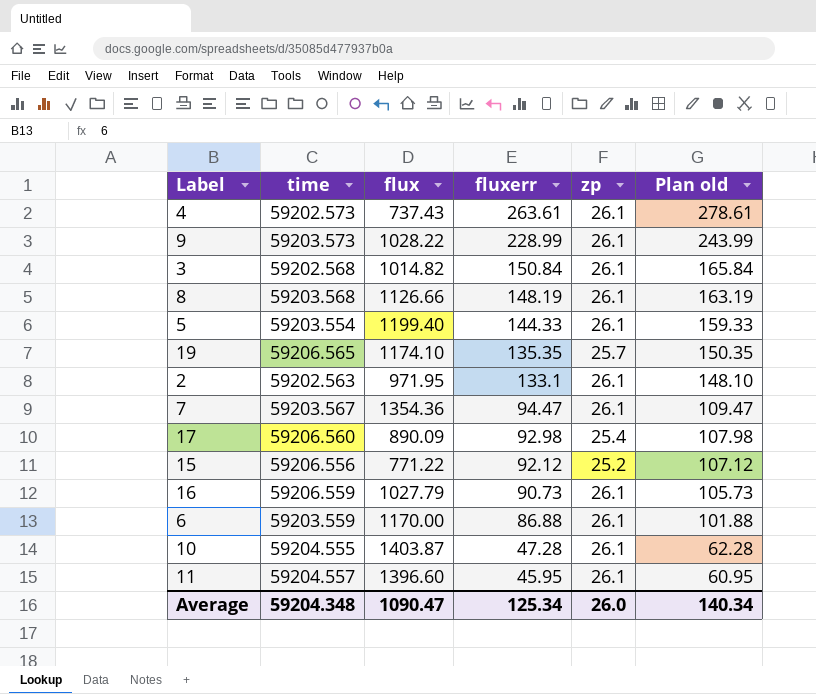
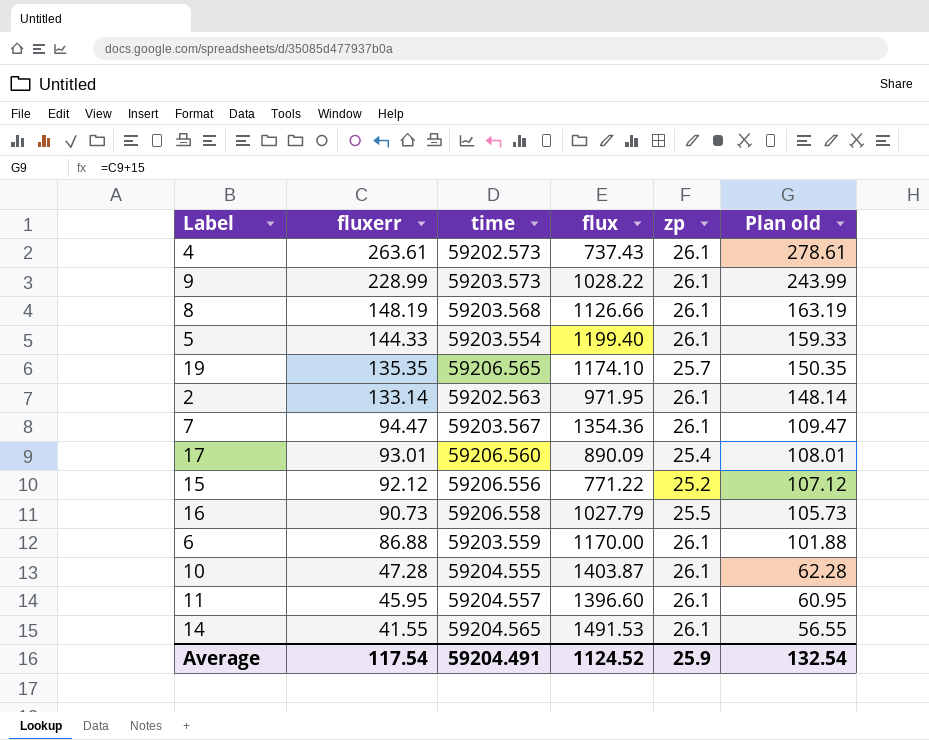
column fluxerr | position: 4 -> 2
row 3: 59202.568 | 1014.82 | 150.84 | 26.1 | 165.84 -> none
2 | fluxerr: 133.1 -> 133.14
2 | Plan old: 148.10 -> 148.14
17 | fluxerr: 92.98 -> 93.01
17 | Plan old: 107.98 -> 108.01
16 | time: 59206.559 -> 59206.558
16 | zp: 26.1 -> 25.5
row 14: none -> 41.55 | 59204.565 | 1491.53 | 26.1 | 56.55
Average | fluxerr: 125.34 -> 117.54
Average | time: 59204.348 -> 59204.491
Average | flux: 1090.47 -> 1124.52
Average | zp: 26.0 -> 25.9
Average | Plan old: 140.34 -> 132.54

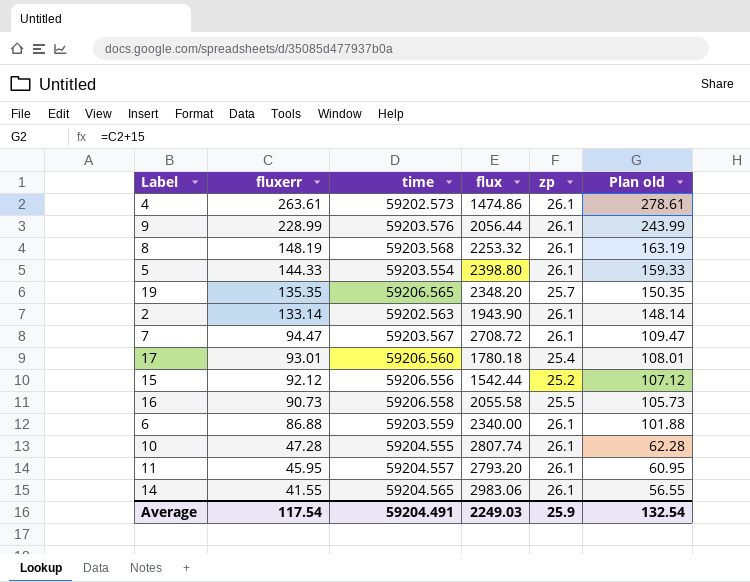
4 | flux: 737.43 -> 1474.86
9 | time: 59203.573 -> 59203.576
9 | flux: 1028.22 -> 2056.44
8 | flux: 1126.66 -> 2253.32
5 | flux: 1199.40 -> 2398.80
19 | flux: 1174.10 -> 2348.20
2 | flux: 971.95 -> 1943.90
7 | flux: 1354.36 -> 2708.72
17 | flux: 890.09 -> 1780.18
15 | flux: 771.22 -> 1542.44
16 | flux: 1027.79 -> 2055.58
6 | flux: 1170.00 -> 2340.00
10 | flux: 1403.87 -> 2807.74
11 | flux: 1396.60 -> 2793.20
14 | flux: 1491.53 -> 2983.06
Average | flux: 1124.52 -> 2249.03

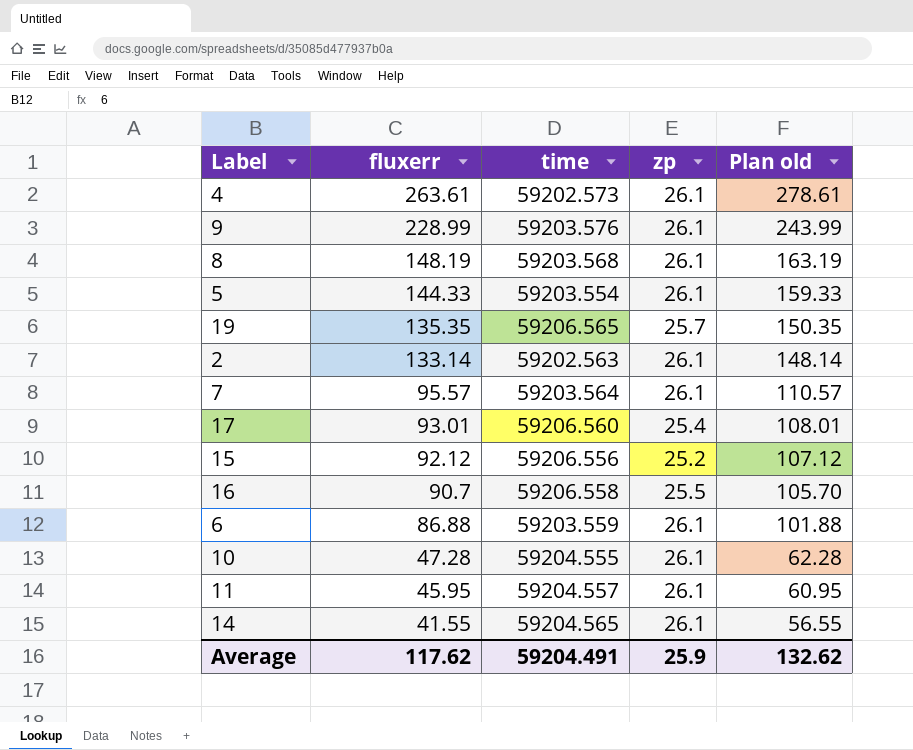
column flux | position: 4 -> none
7 | fluxerr: 94.47 -> 95.57
7 | time: 59203.567 -> 59203.564
7 | Plan old: 109.47 -> 110.57
16 | fluxerr: 90.73 -> 90.7
16 | Plan old: 105.73 -> 105.70
Average | fluxerr: 117.54 -> 117.62
Average | Plan old: 132.54 -> 132.62

